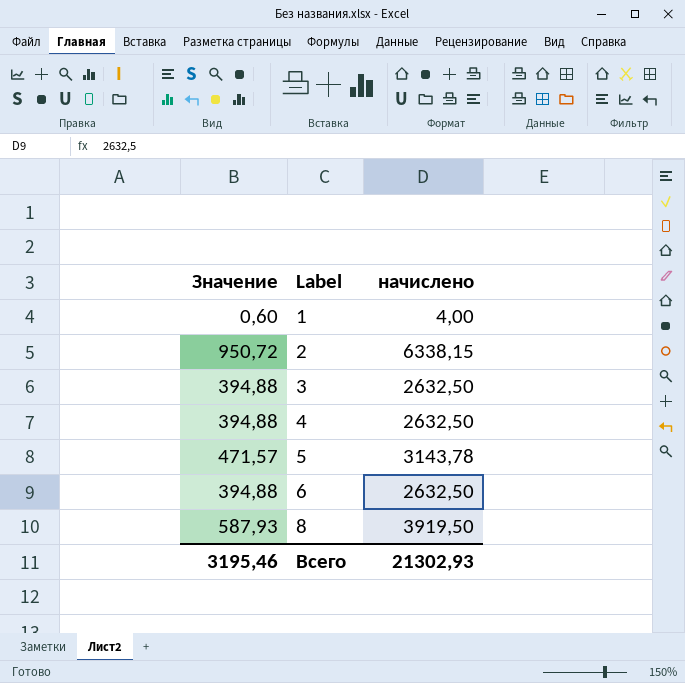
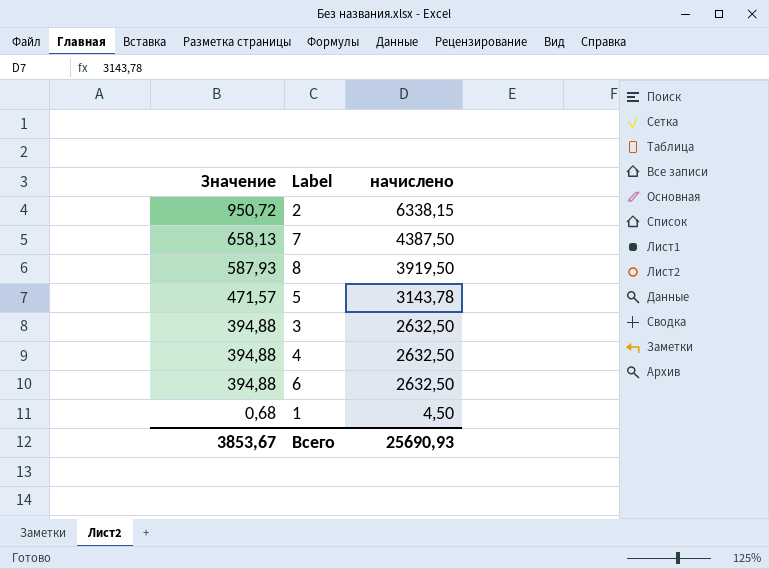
row order: Label ascending -> Значение descending
row 7: none -> 658,13 | 4387,50
1 | Значение: 0,60 -> 0,68
1 | начислено: 4,00 -> 4,50
Всего | Значение: 3195,46 -> 3853,67
Всего | начислено: 21302,93 -> 25690,93

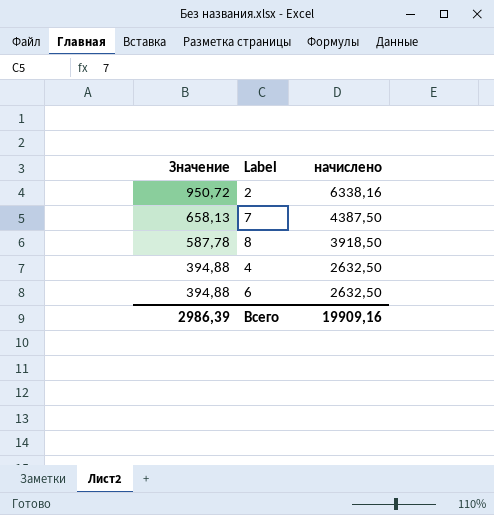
row 5: 471,57 | 3143,78 -> none
row 3: 394,88 | 2632,50 -> none
row 1: 0,68 | 4,50 -> none
2 | начислено: 6338,15 -> 6338,16
8 | Значение: 587,93 -> 587,78
8 | начислено: 3919,50 -> 3918,50
Всего | Значение: 3853,67 -> 2986,39
Всего | начислено: 25690,93 -> 19909,16

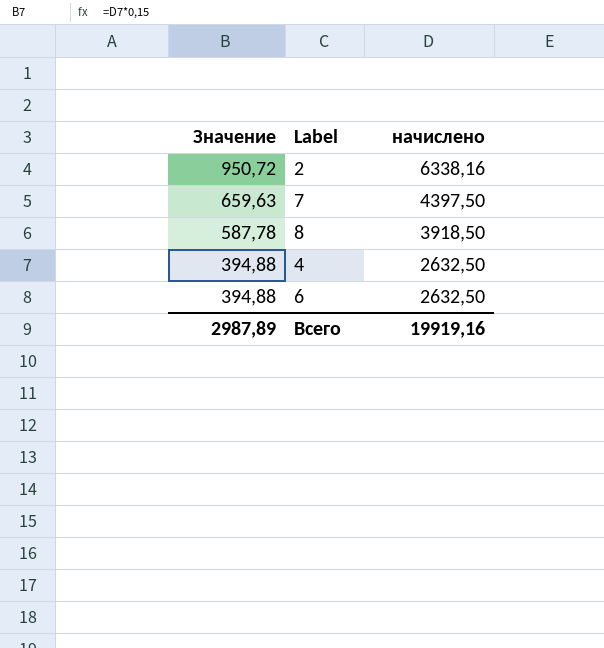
7 | Значение: 658,13 -> 659,63
7 | начислено: 4387,50 -> 4397,50
Всего | Значение: 2986,39 -> 2987,89
Всего | начислено: 19909,16 -> 19919,16

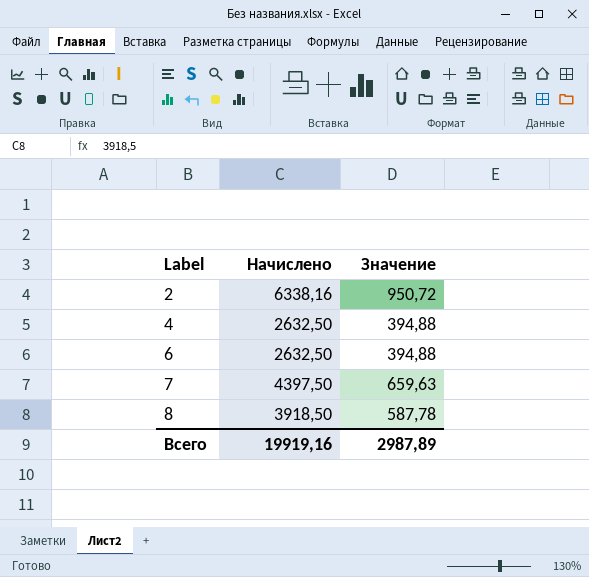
row order: Значение descending -> Label ascending
column name: начислено -> Начислено
column Значение | position: 1 -> 3

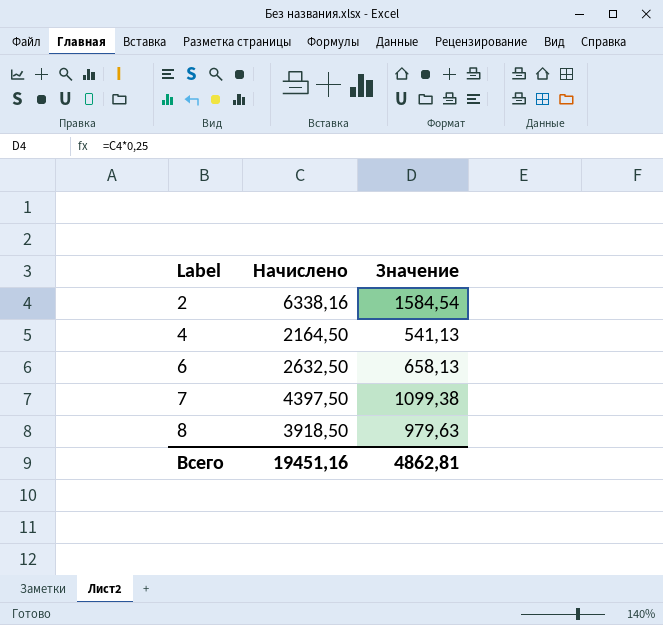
column Значение | formula: [Начислено] * 0,15 -> [Начислено] * 0,25
4 | Начислено: 2632,50 -> 2164,50
Всего | Начислено: 19919,16 -> 19451,16
Всего | Значение: 2987,89 -> 4862,81

